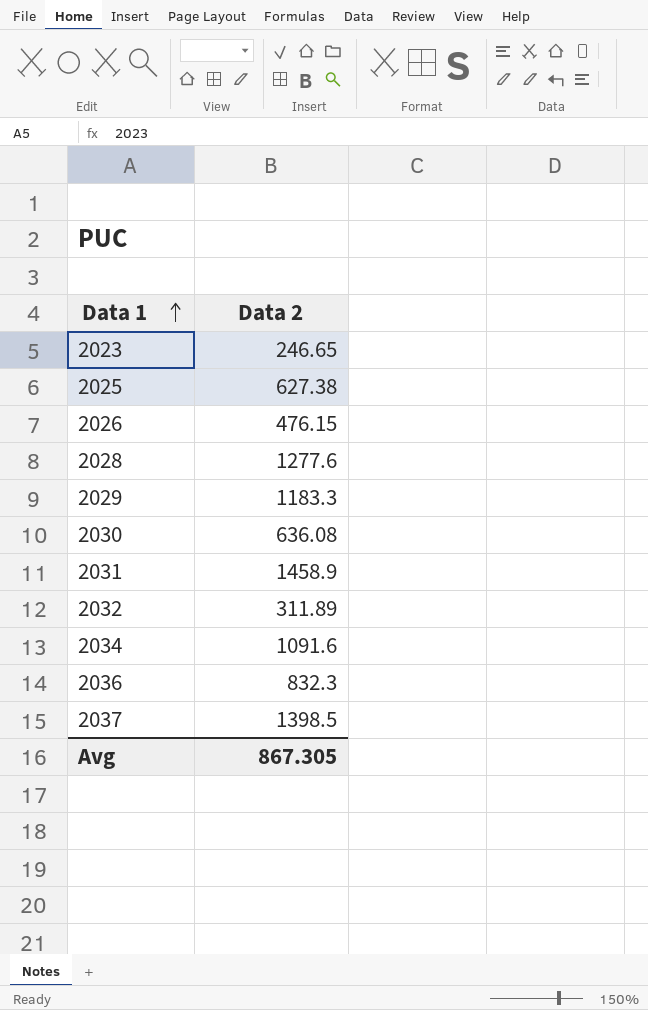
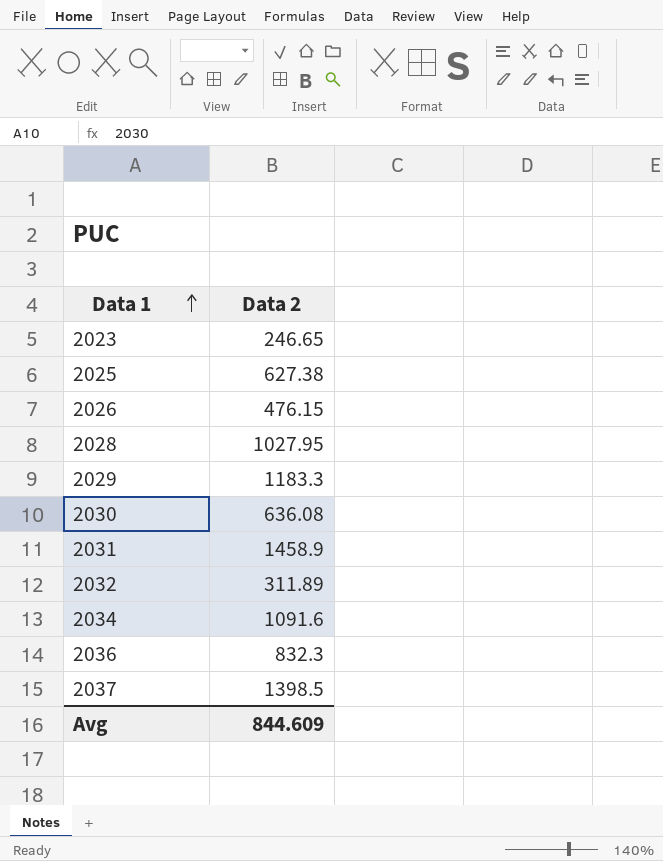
2028 | Data 2: 1277.6 -> 1027.95
Avg | Data 2: 867.305 -> 844.609

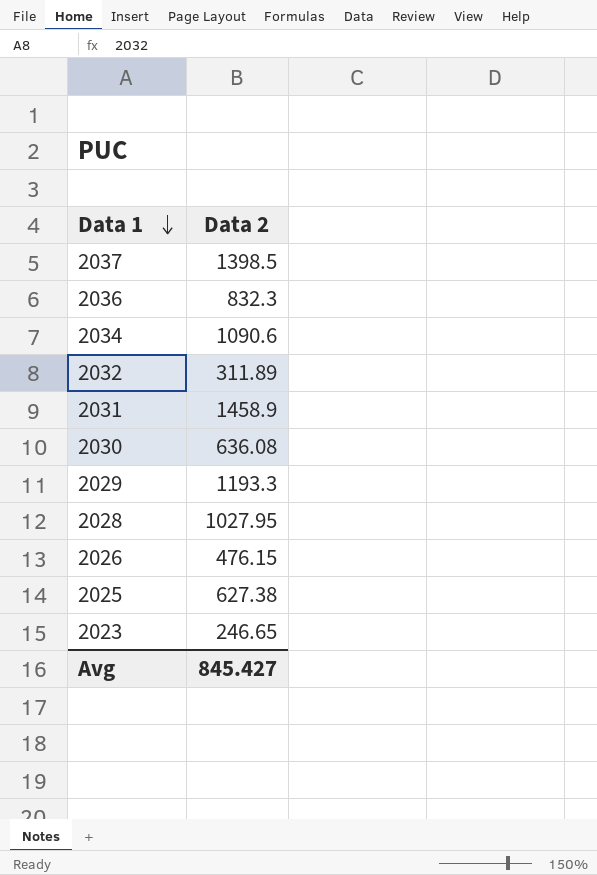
row order: Data 1 ascending -> Data 1 descending
2034 | Data 2: 1091.6 -> 1090.6
2029 | Data 2: 1183.3 -> 1193.3
Avg | Data 2: 844.609 -> 845.427

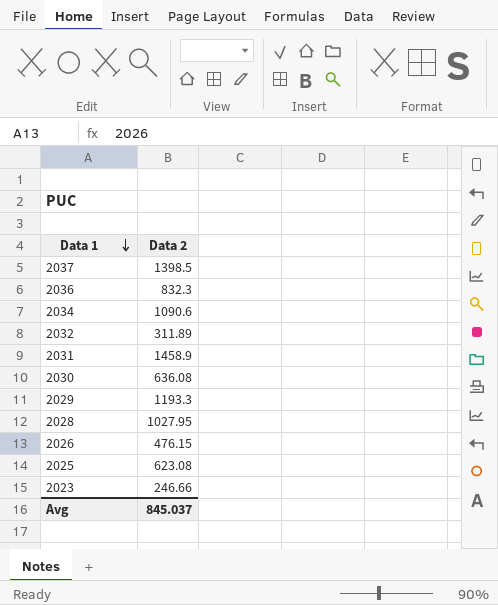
2025 | Data 2: 627.38 -> 623.08
2023 | Data 2: 246.65 -> 246.66
Avg | Data 2: 845.427 -> 845.037

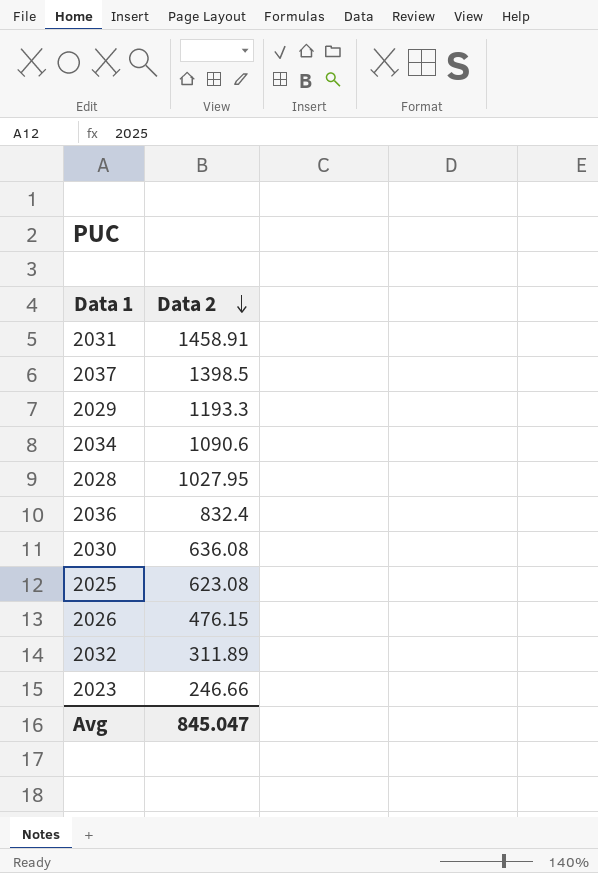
row order: Data 1 descending -> Data 2 descending
2031 | Data 2: 1458.9 -> 1458.91
2036 | Data 2: 832.3 -> 832.4
Avg | Data 2: 845.037 -> 845.047

